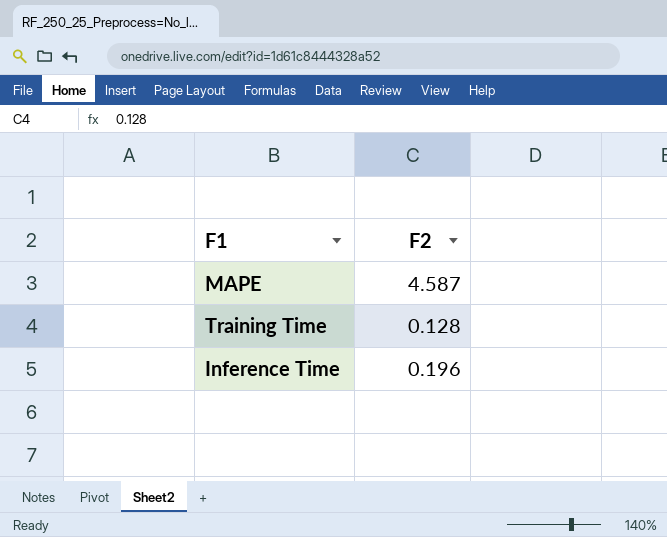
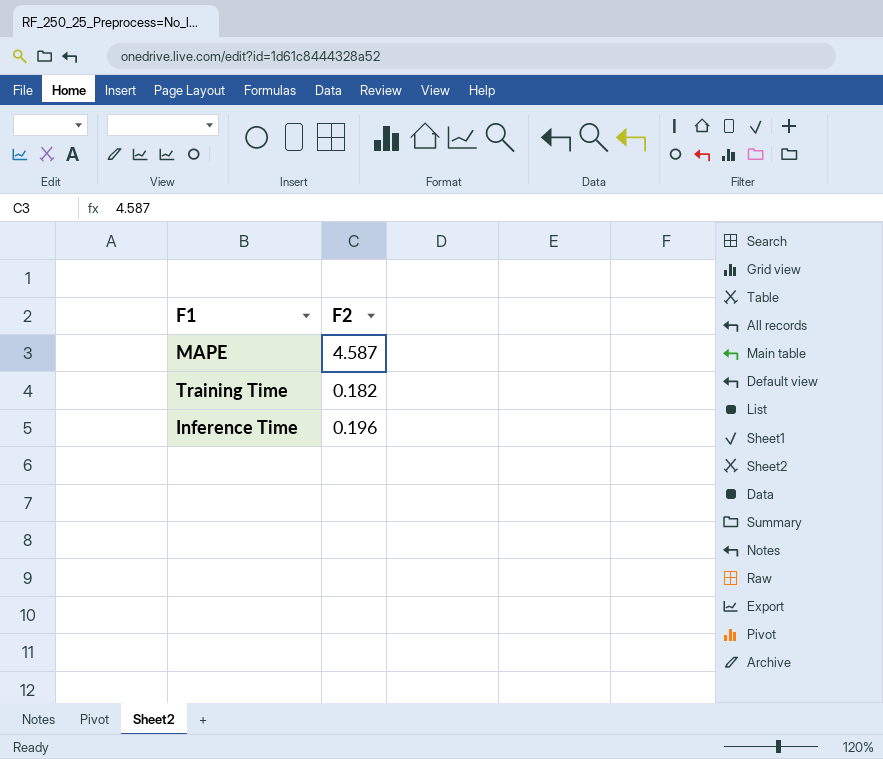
Training Time | F2: 0.128 -> 0.182

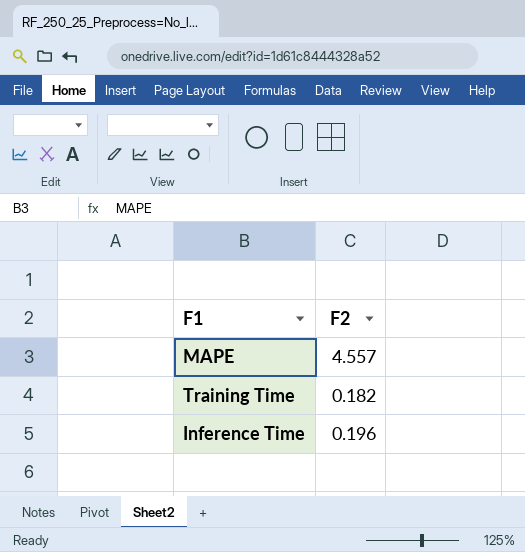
MAPE | F2: 4.587 -> 4.557

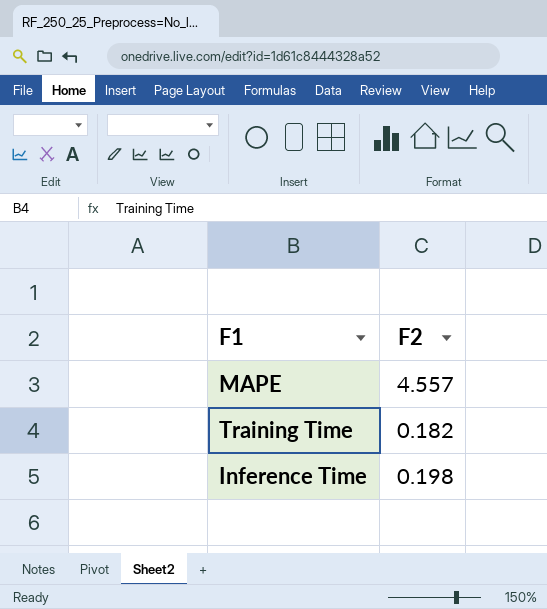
Inference Time | F2: 0.196 -> 0.198

